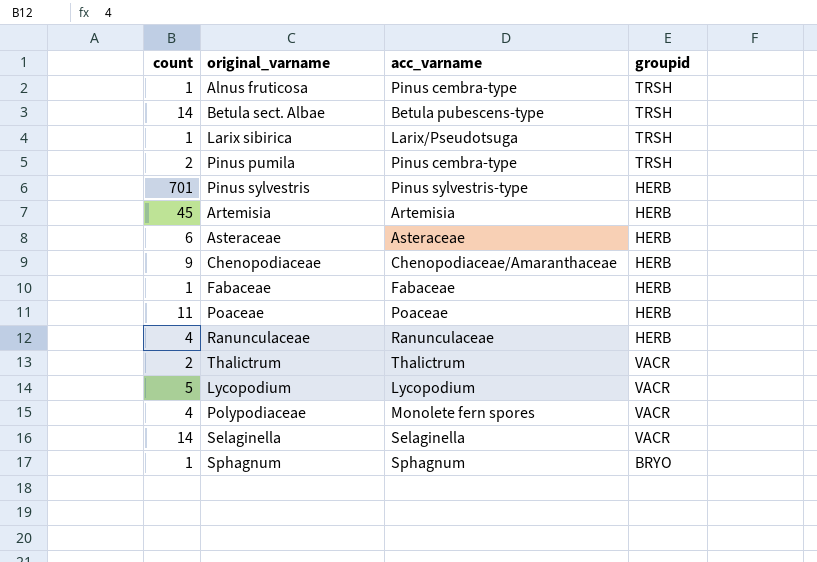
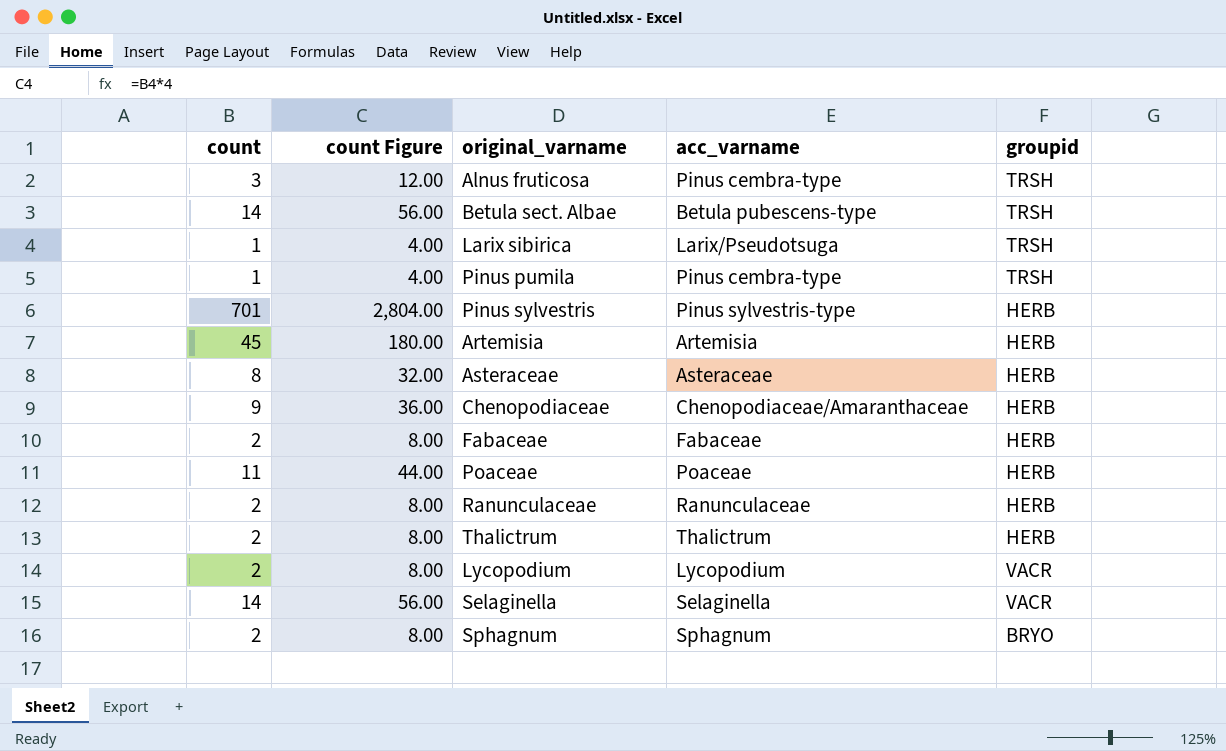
column count Figure | formula: none -> [count] * 4
row Polypodiaceae: 4 | Monolete fern spores | VACR -> none
Alnus fruticosa | count: 1 -> 3
Pinus pumila | count: 2 -> 1
Asteraceae | count: 6 -> 8
Fabaceae | count: 1 -> 2
Ranunculaceae | count: 4 -> 2
Thalictrum | groupid: VACR -> HERB
Lycopodium | count: 5 -> 2
Sphagnum | count: 1 -> 2

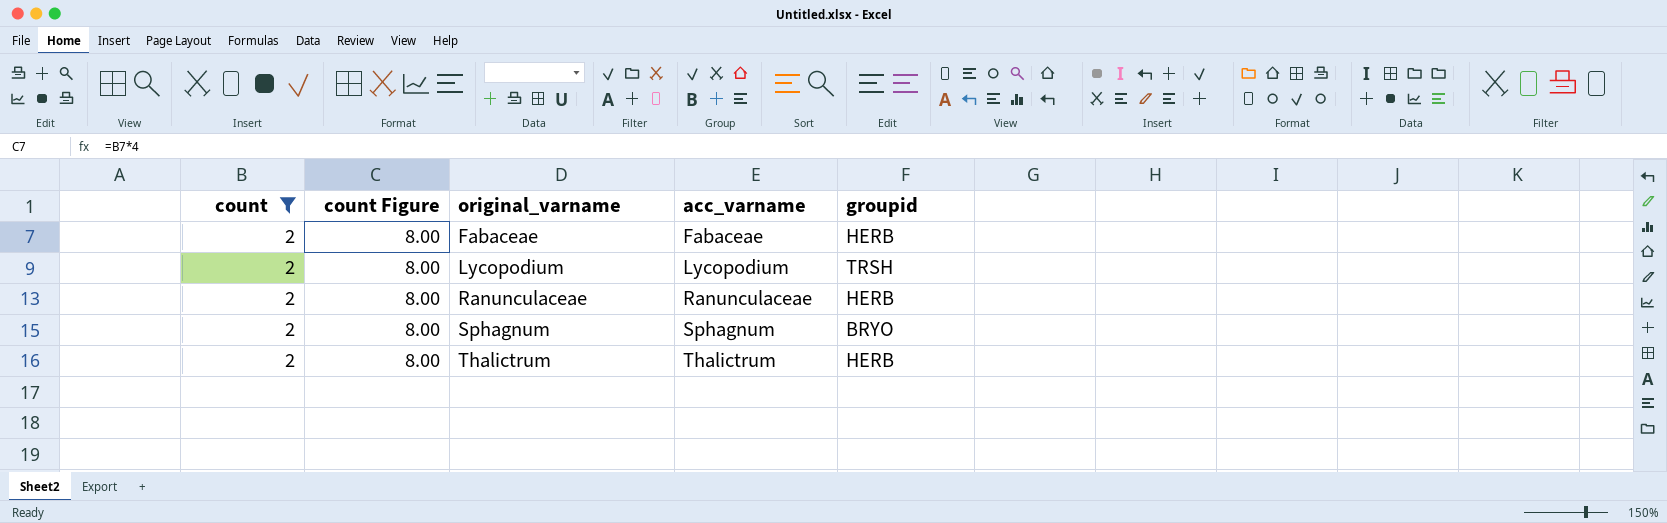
filter: none -> count = 2
row order: none -> original_varname ascending
Lycopodium | groupid: VACR -> TRSH

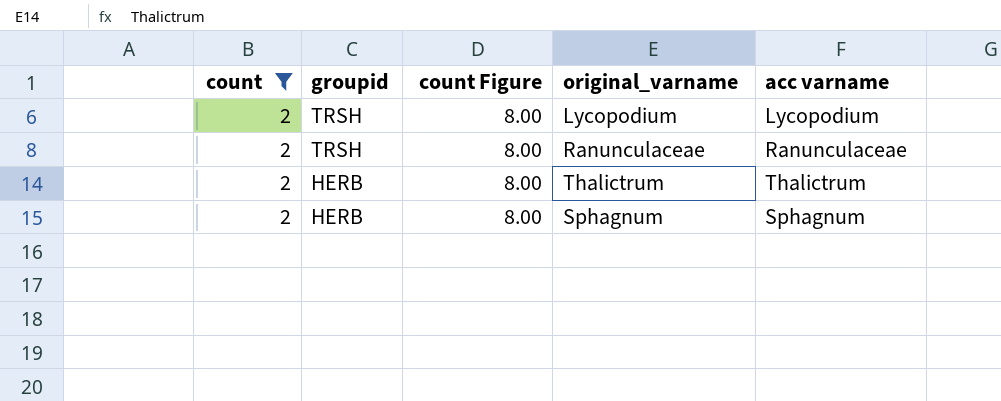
row order: original_varname ascending -> groupid descending
column groupid | position: 5 -> 2
column name: acc_varname -> acc varname
row Fabaceae: 2 | 8.00 | Fabaceae | HERB -> none
Ranunculaceae | groupid: HERB -> TRSH
Sphagnum | groupid: BRYO -> HERB

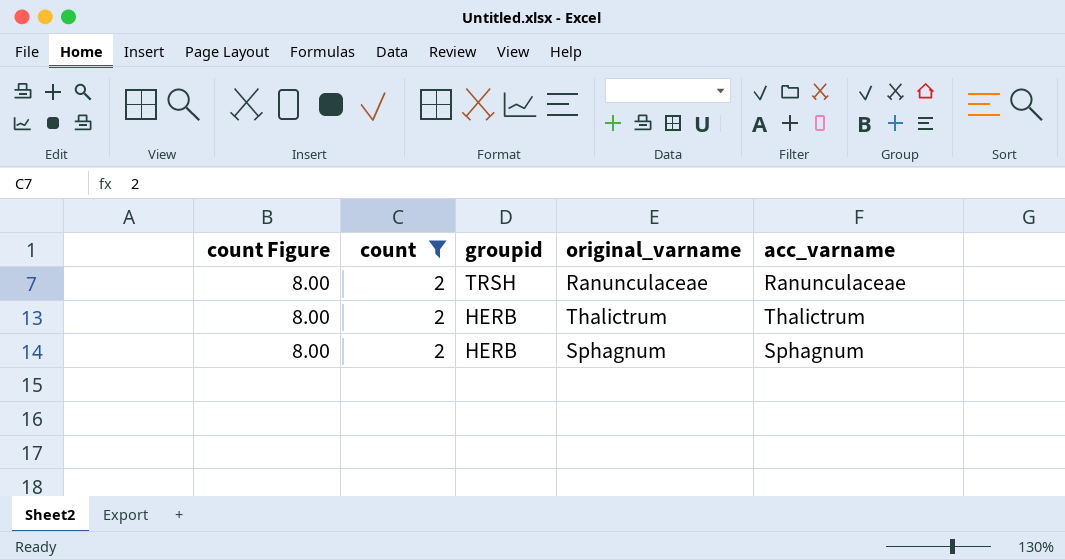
column count Figure | position: 3 -> 1
column name: acc varname -> acc_varname
row Lycopodium: 2 | TRSH | 8.00 | Lycopodium -> none

